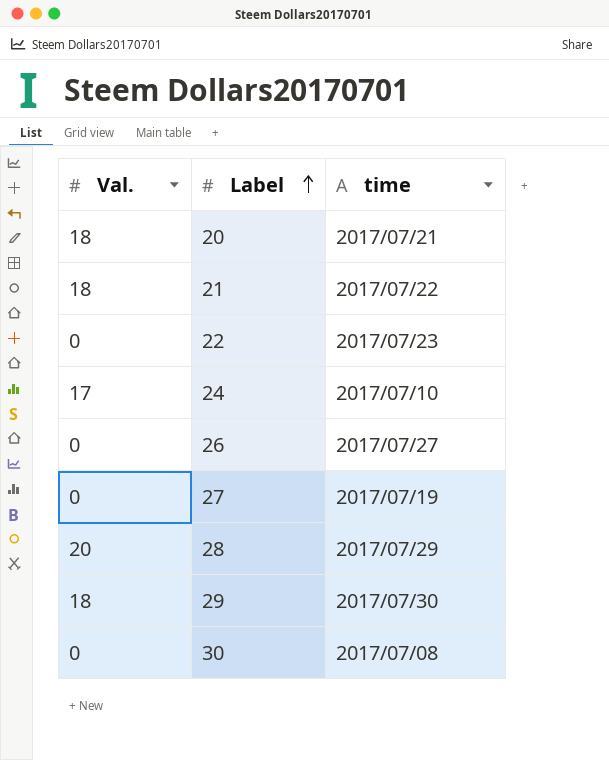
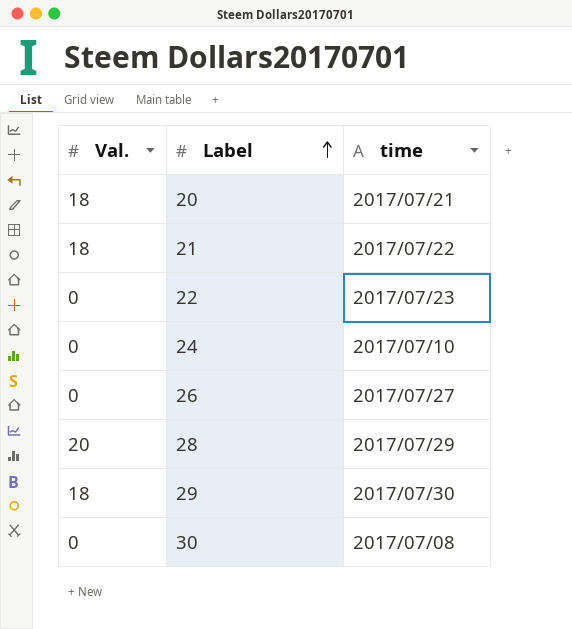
row 27: 0 | 2017/07/19 -> none
24 | Val.: 17 -> 0

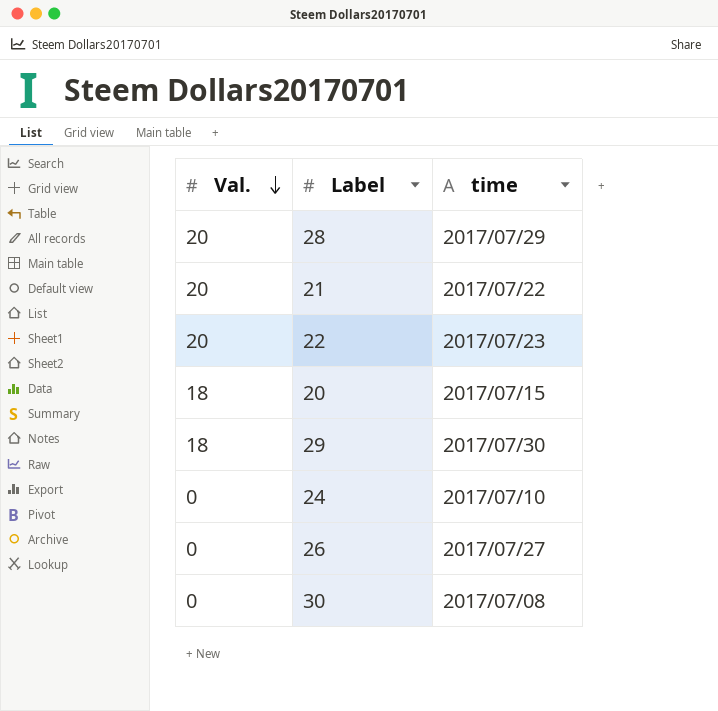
row order: Label ascending -> Val. descending
21 | Val.: 18 -> 20
22 | Val.: 0 -> 20
20 | time: 2017/07/21 -> 2017/07/15

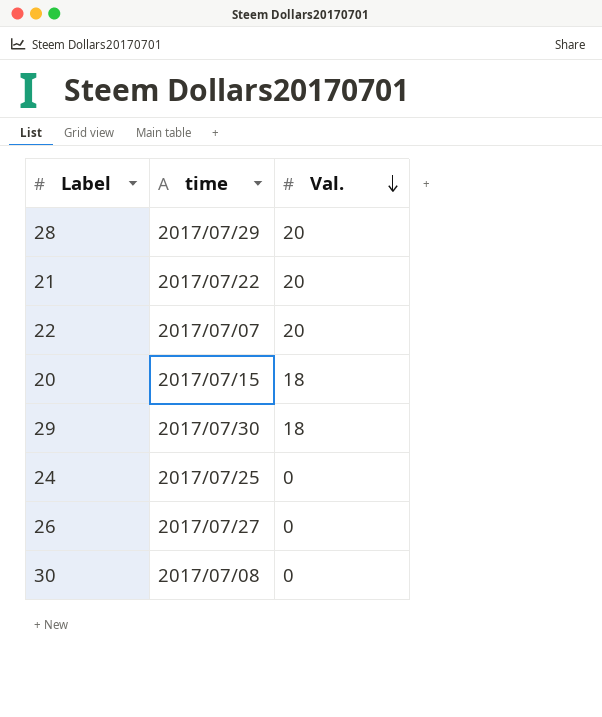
column Val. | position: 1 -> 3
22 | time: 2017/07/23 -> 2017/07/07
24 | time: 2017/07/10 -> 2017/07/25

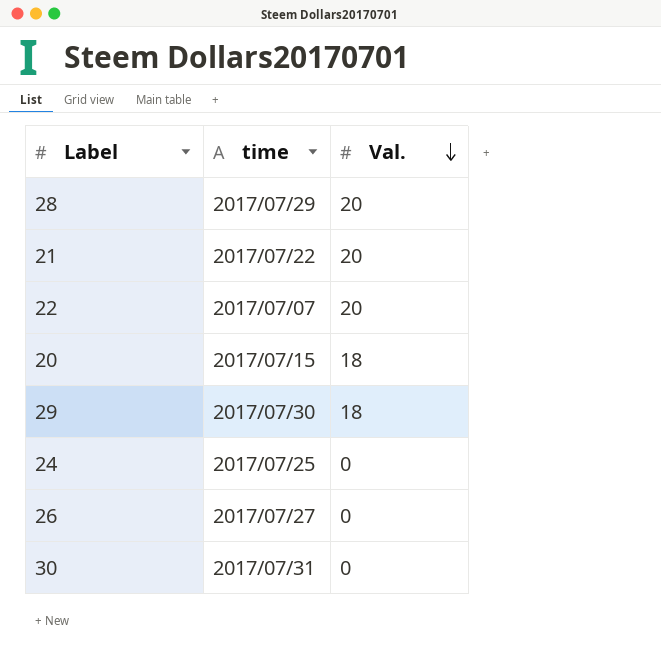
30 | time: 2017/07/08 -> 2017/07/31

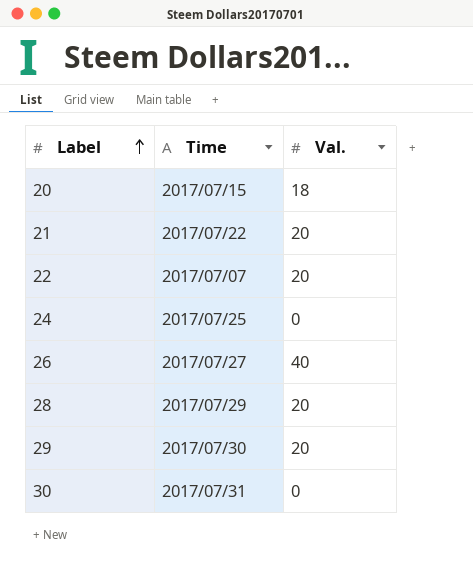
row order: Val. descending -> Label ascending
column name: time -> Time
26 | Val.: 0 -> 40
29 | Val.: 18 -> 20

